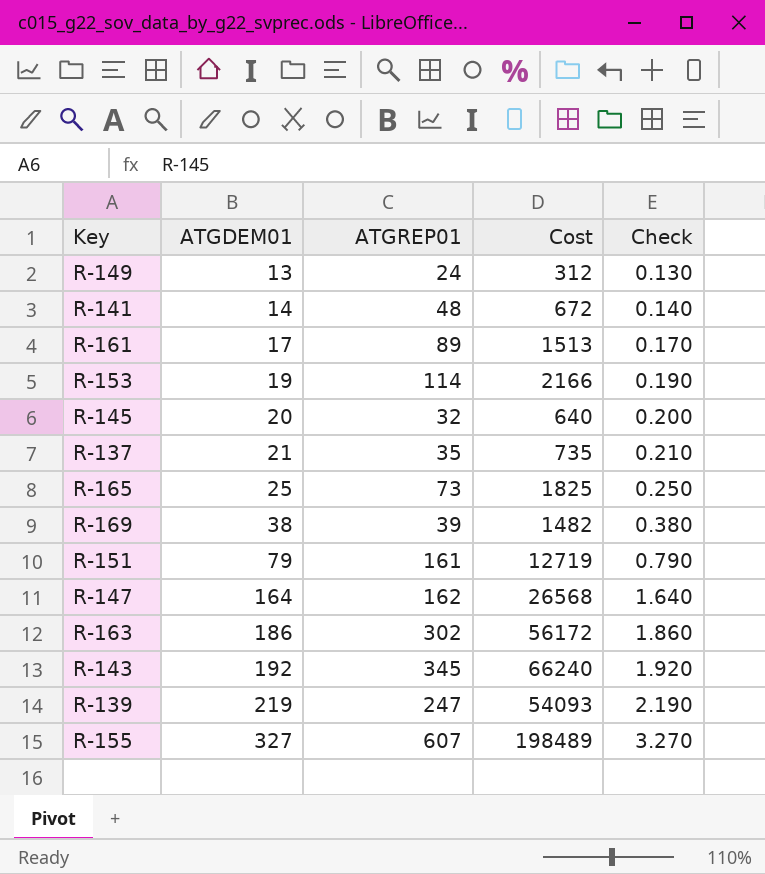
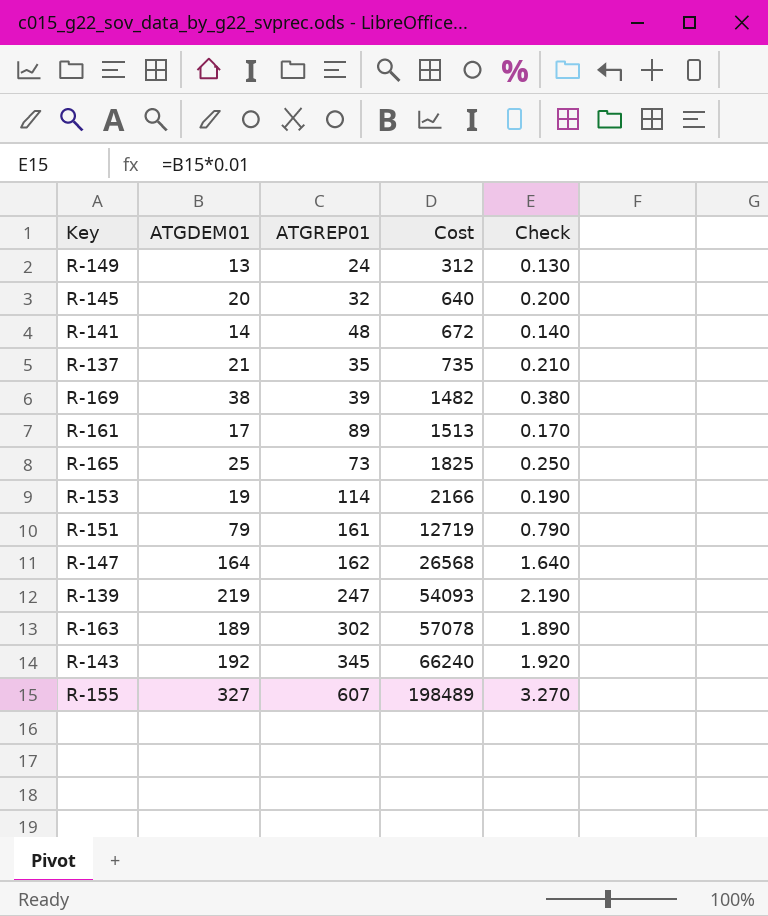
row order: ATGDEM01 ascending -> Cost ascending
R-163 | ATGDEM01: 186 -> 189
R-163 | Cost: 56172 -> 57078
R-163 | Check: 1.860 -> 1.890

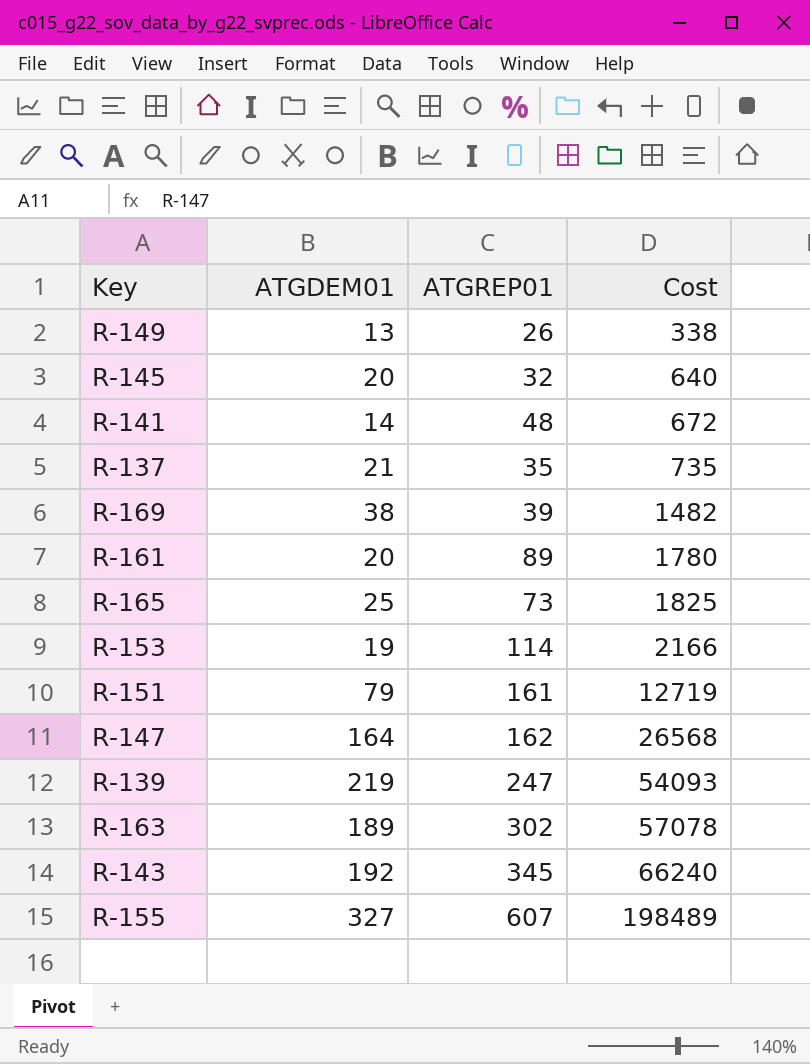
column Check | formula: [ATGDEM01] * 0.01 -> none
R-149 | ATGREP01: 24 -> 26
R-149 | Cost: 312 -> 338
R-161 | ATGDEM01: 17 -> 20
R-161 | Cost: 1513 -> 1780

